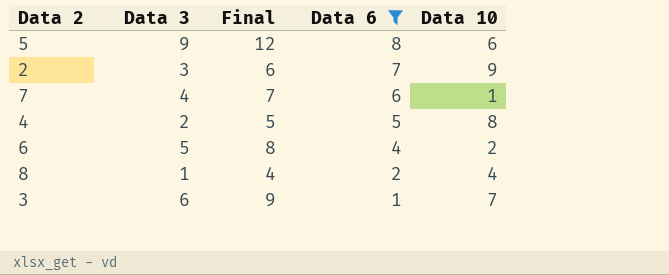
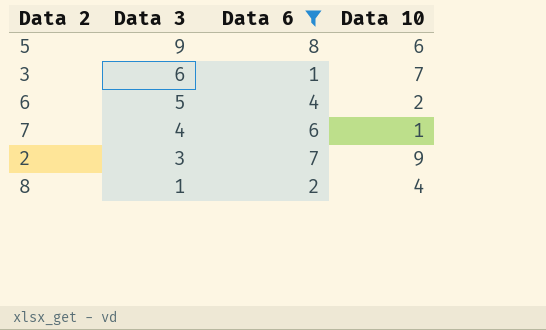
row order: Data 6 descending -> Data 3 descending
column Final | formula: [Data 3] + 3 -> none
row 4: 2 | 5 | 5 | 8 -> none

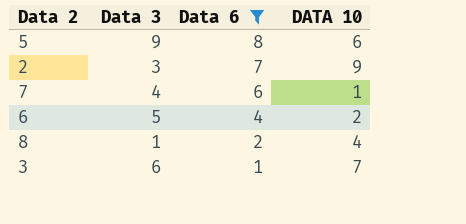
row order: Data 3 descending -> Data 6 descending
column name: Data 10 -> DATA 10

